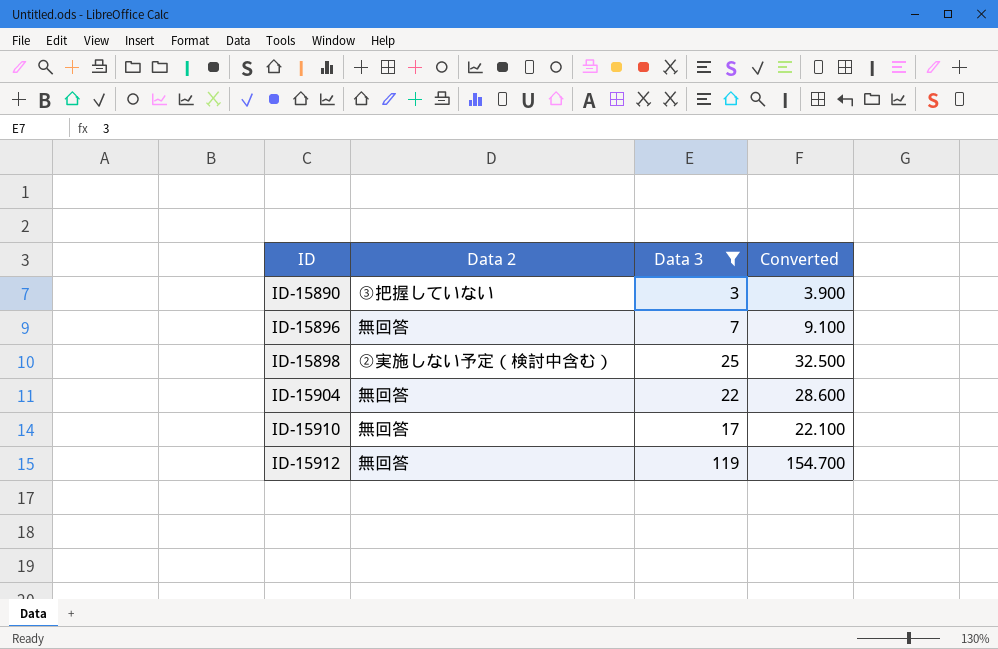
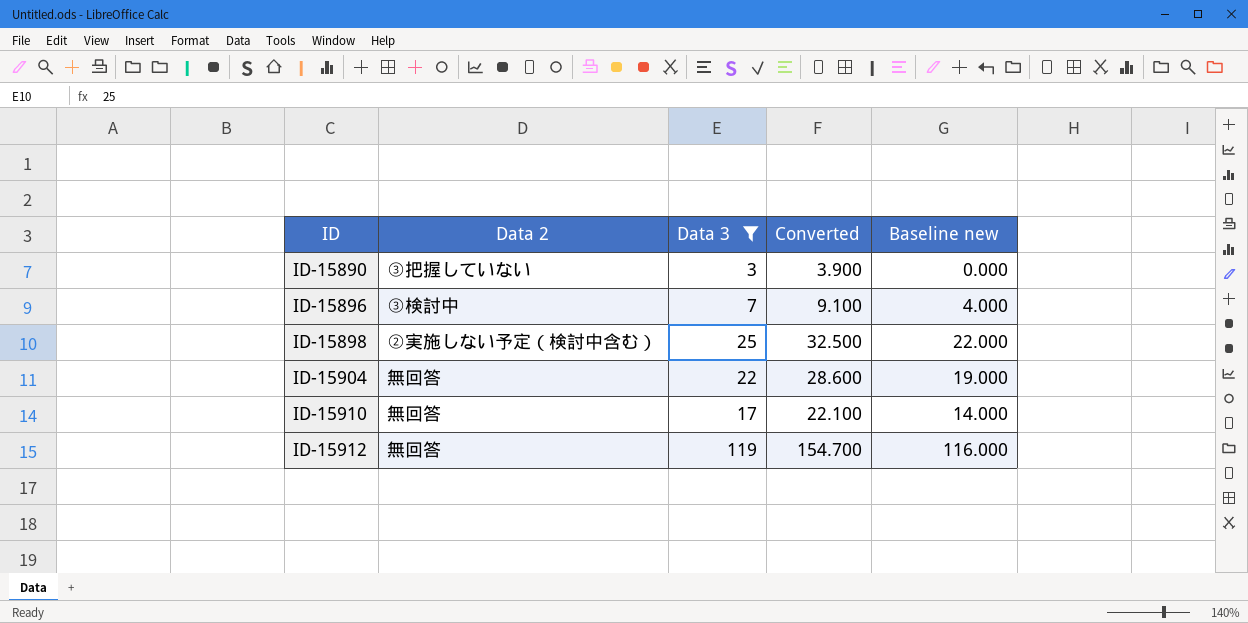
column Baseline new | formula: none -> [Data 3] - 3
ID-15896 | Data 2: 無回答 -> ③検討中

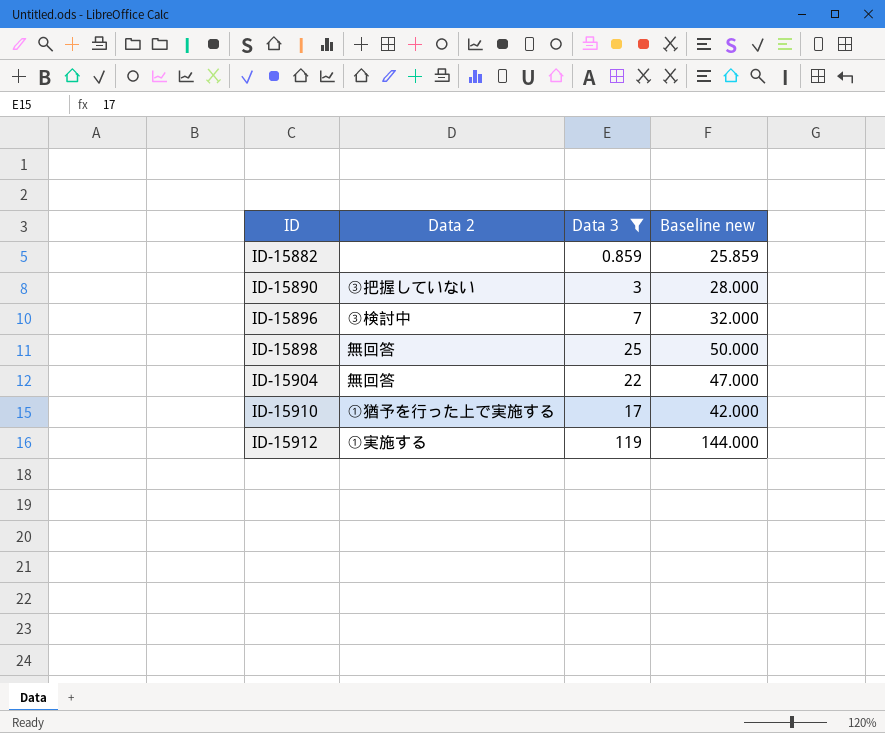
column Converted | formula: [Data 3] * 1.3 -> none
column Baseline new | formula: [Data 3] - 3 -> [Data 3] + 25
row ID-15882: none -> none | 0.859 | 25.859
ID-15898 | Data 2: ②実施しない予定（検討中含む） -> 無回答
ID-15910 | Data 2: 無回答 -> ①猶予を行った上で実施する
ID-15912 | Data 2: 無回答 -> ①実施する

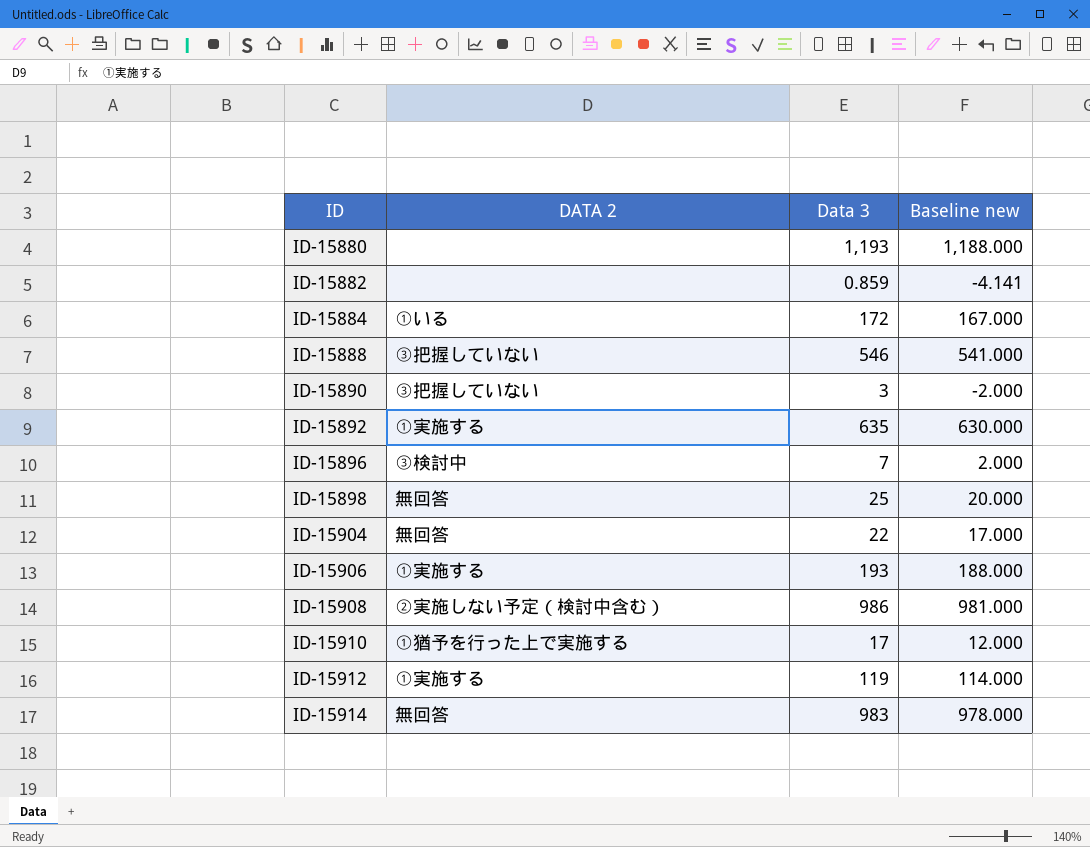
filter: Data 3 <= 119 -> none
column name: Data 2 -> DATA 2
column Baseline new | formula: [Data 3] + 25 -> [Data 3] - 5

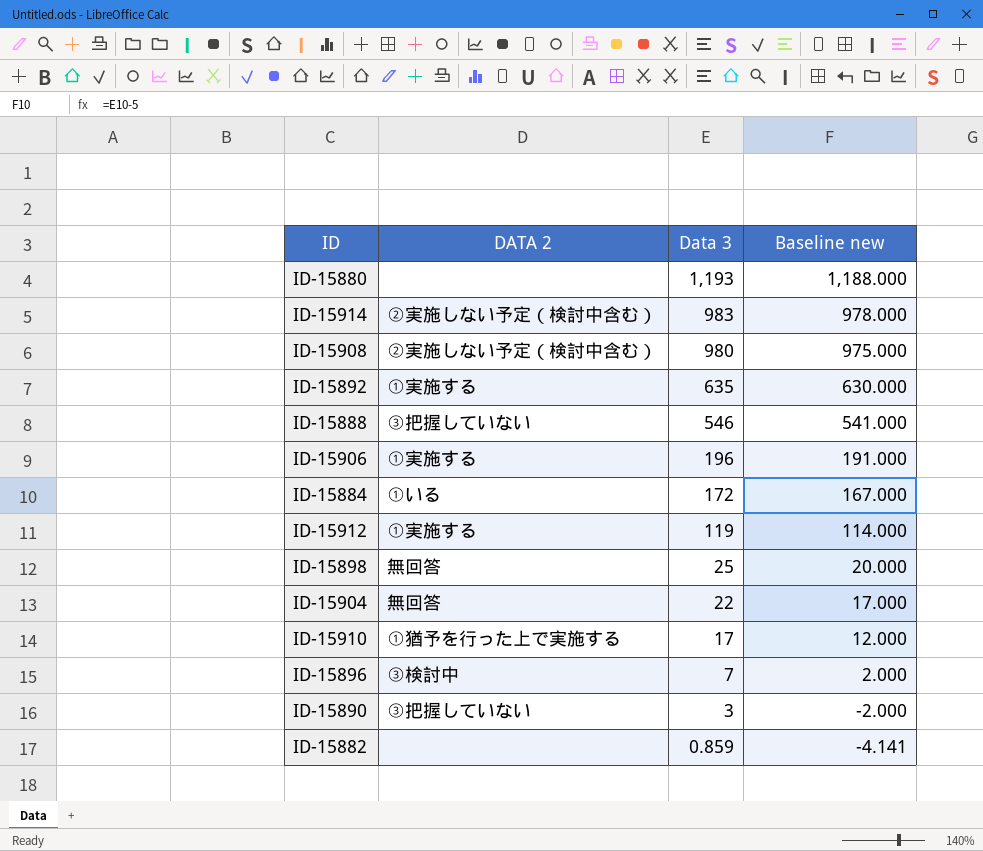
row order: ID ascending -> Data 3 descending
ID-15914 | DATA 2: 無回答 -> ②実施しない予定（検討中含む）
ID-15908 | Data 3: 986 -> 980
ID-15908 | Baseline new: 981.000 -> 975.000
ID-15906 | Data 3: 193 -> 196
ID-15906 | Baseline new: 188.000 -> 191.000

